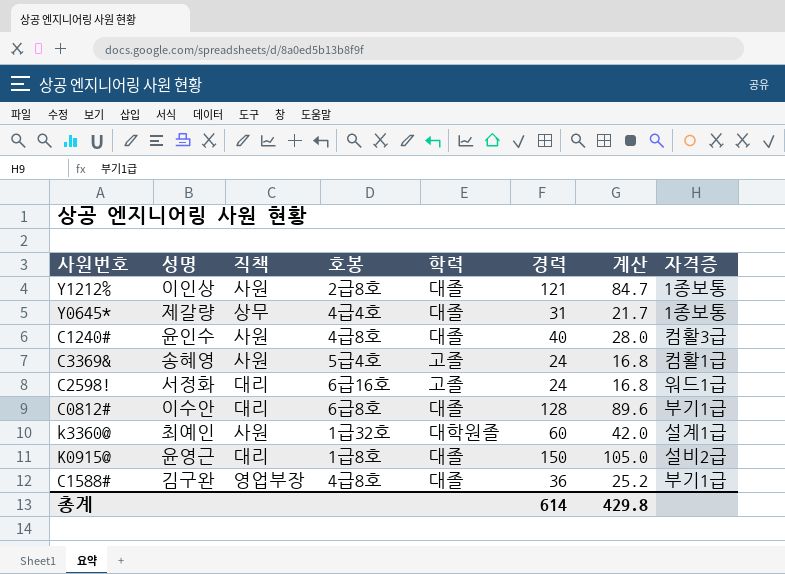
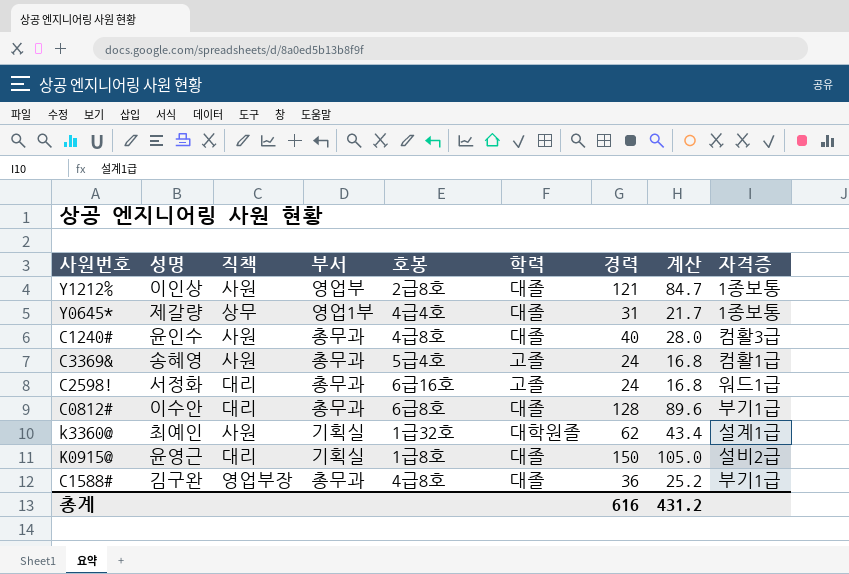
column 부서 | position: none -> 4
k3360@ | 경력: 60 -> 62
k3360@ | 계산: 42.0 -> 43.4
총계 | 경력: 614 -> 616
총계 | 계산: 429.8 -> 431.2

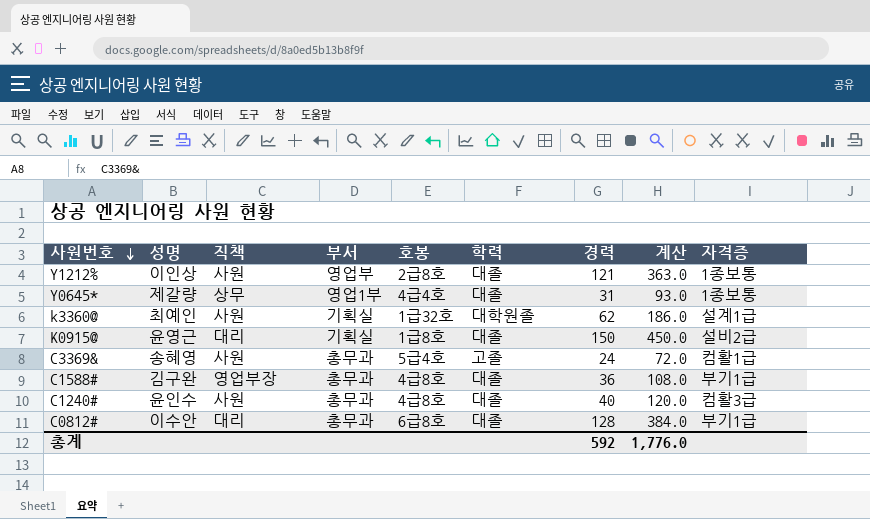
row order: none -> 사원번호 descending
column 계산 | formula: [경력] * 0.7 -> [경력] * 3
row C2598!: 서정화 | 대리 | 총무과 | 6급16호 | 고졸 | 24 | 16.8 | 워드1급 -> none
총계 | 경력: 616 -> 592
총계 | 계산: 431.2 -> 1,776.0

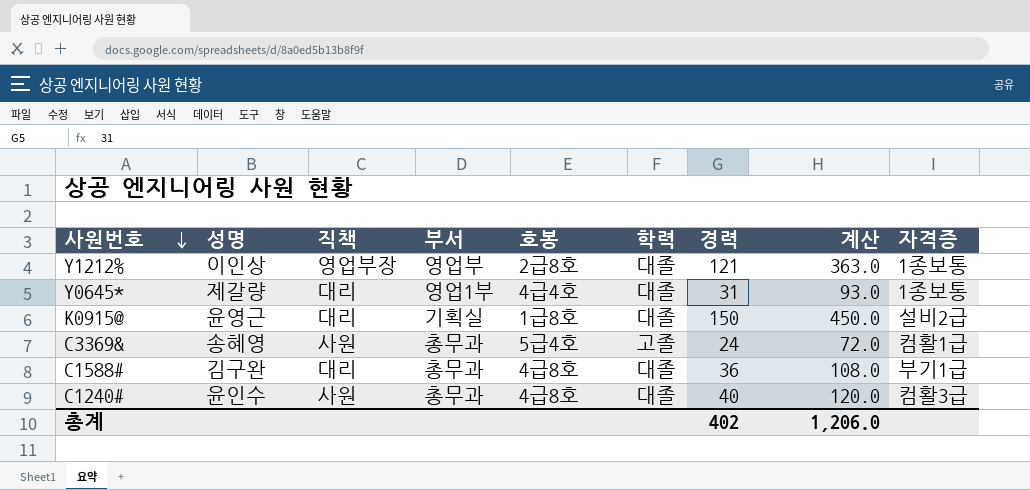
row k3360@: 최예인 | 사원 | 기획실 | 1급32호 | 대학원졸 | 62 | 186.0 | 설계1급 -> none
row C0812#: 이수안 | 대리 | 총무과 | 6급8호 | 대졸 | 128 | 384.0 | 부기1급 -> none
Y1212% | 직책: 사원 -> 영업부장
Y0645* | 직책: 상무 -> 대리
C1588# | 직책: 영업부장 -> 대리
총계 | 경력: 592 -> 402
총계 | 계산: 1,776.0 -> 1,206.0

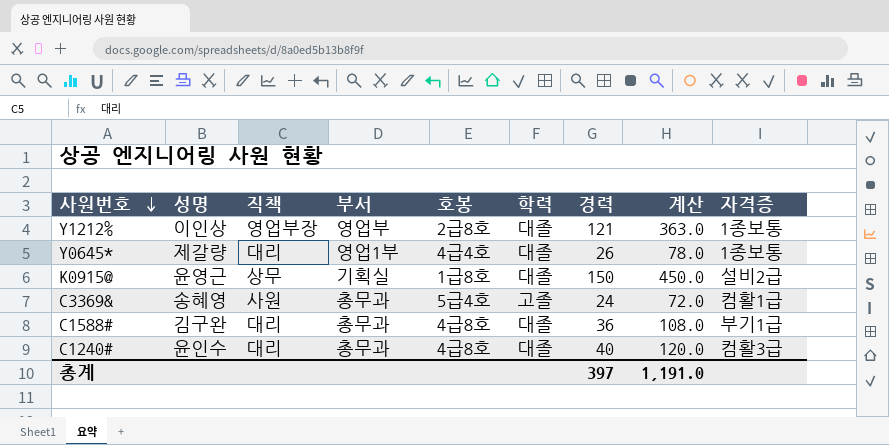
Y0645* | 경력: 31 -> 26
Y0645* | 계산: 93.0 -> 78.0
K0915@ | 직책: 대리 -> 상무
C1240# | 직책: 사원 -> 대리
총계 | 경력: 402 -> 397
총계 | 계산: 1,206.0 -> 1,191.0

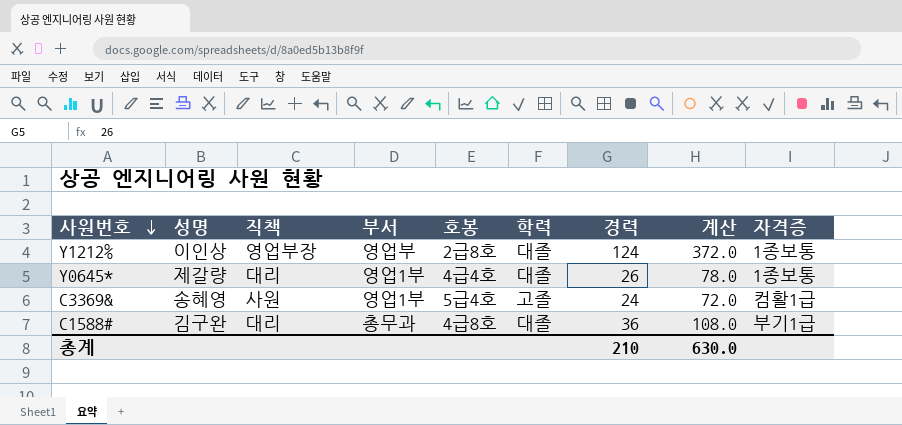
row K0915@: 윤영근 | 상무 | 기획실 | 1급8호 | 대졸 | 150 | 450.0 | 설비2급 -> none
row C1240#: 윤인수 | 대리 | 총무과 | 4급8호 | 대졸 | 40 | 120.0 | 컴활3급 -> none
Y1212% | 경력: 121 -> 124
Y1212% | 계산: 363.0 -> 372.0
C3369& | 부서: 총무과 -> 영업1부
총계 | 경력: 397 -> 210
총계 | 계산: 1,191.0 -> 630.0

